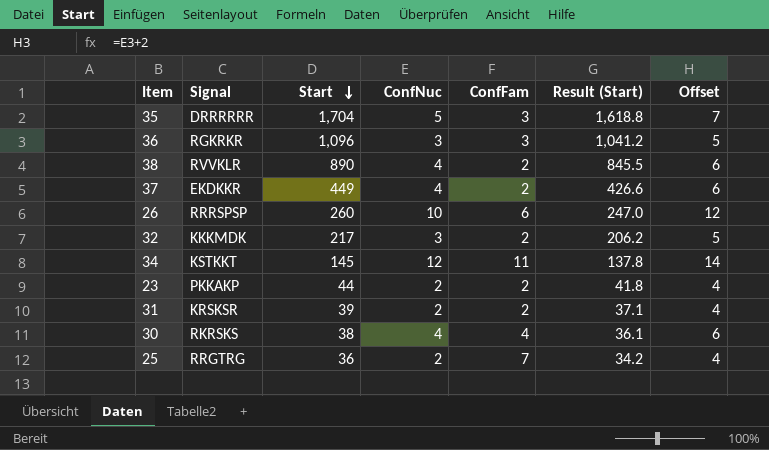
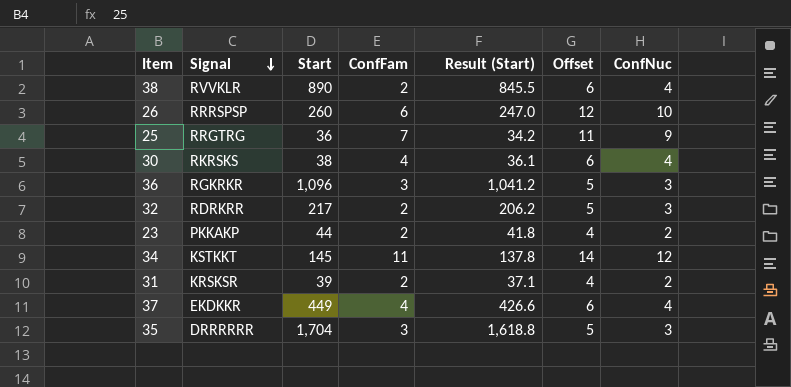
row order: Start descending -> Signal descending
column ConfNuc | position: 4 -> 7
25 | Offset: 4 -> 11
25 | ConfNuc: 2 -> 9
32 | Signal: KKKMDK -> RDRKRR
37 | ConfFam: 2 -> 4
35 | Offset: 7 -> 5
35 | ConfNuc: 5 -> 3

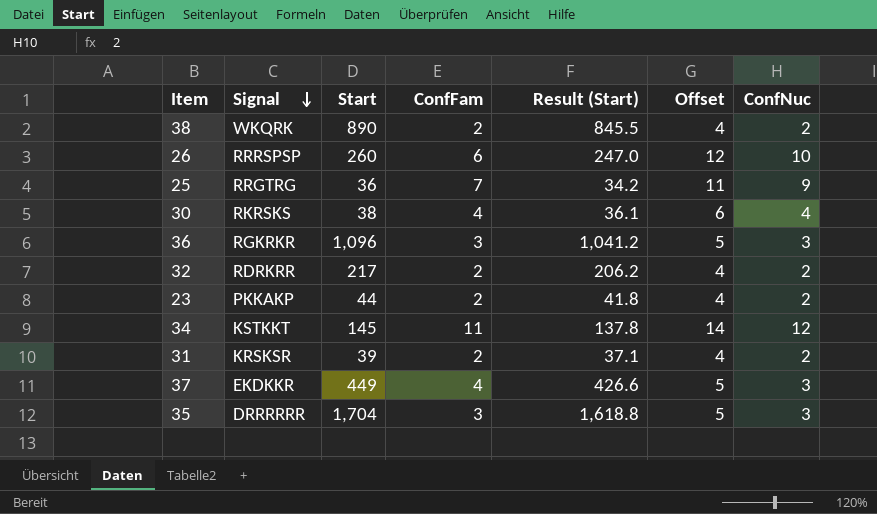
38 | Signal: RVVKLR -> WKQRK
38 | Offset: 6 -> 4
38 | ConfNuc: 4 -> 2
32 | Offset: 5 -> 4
32 | ConfNuc: 3 -> 2
37 | Offset: 6 -> 5
37 | ConfNuc: 4 -> 3

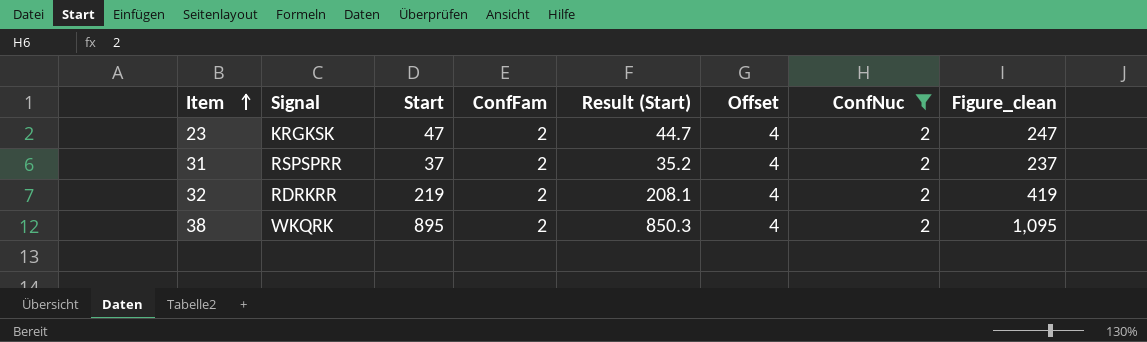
filter: none -> ConfNuc = 2
row order: Signal descending -> Item ascending
column Figure_clean | formula: none -> [Start] + 200
23 | Signal: PKKAKP -> KRGKSK
23 | Start: 44 -> 47
23 | Result (Start): 41.8 -> 44.7
31 | Signal: KRSKSR -> RSPSPRR
31 | Start: 39 -> 37
31 | Result (Start): 37.1 -> 35.2
32 | Start: 217 -> 219
32 | Result (Start): 206.2 -> 208.1
38 | Start: 890 -> 895
38 | Result (Start): 845.5 -> 850.3

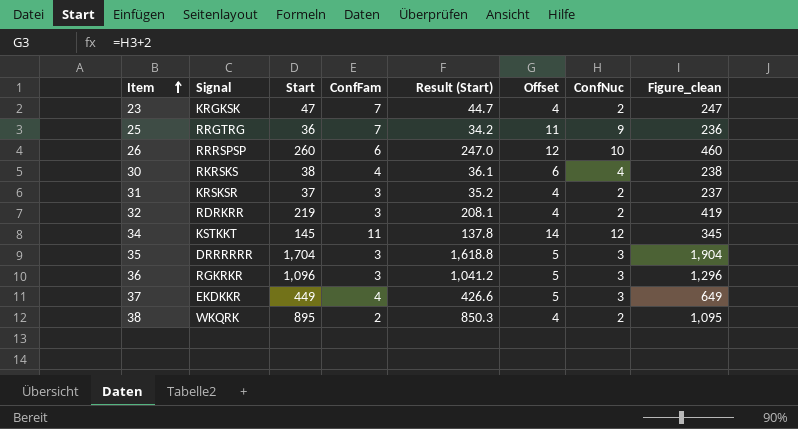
filter: ConfNuc = 2 -> none
23 | ConfFam: 2 -> 7
31 | Signal: RSPSPRR -> KRSKSR
31 | ConfFam: 2 -> 3
32 | ConfFam: 2 -> 3

